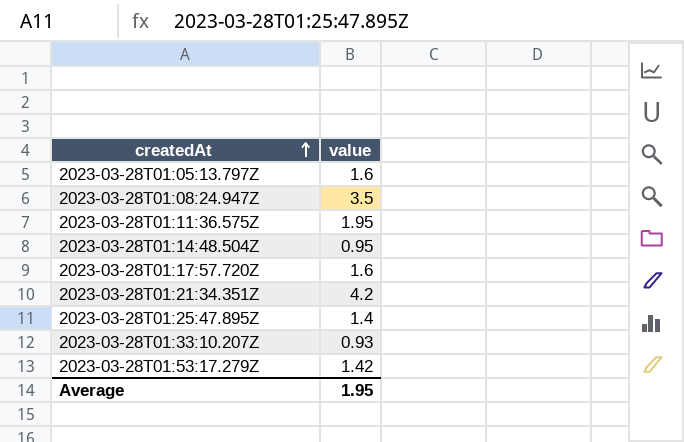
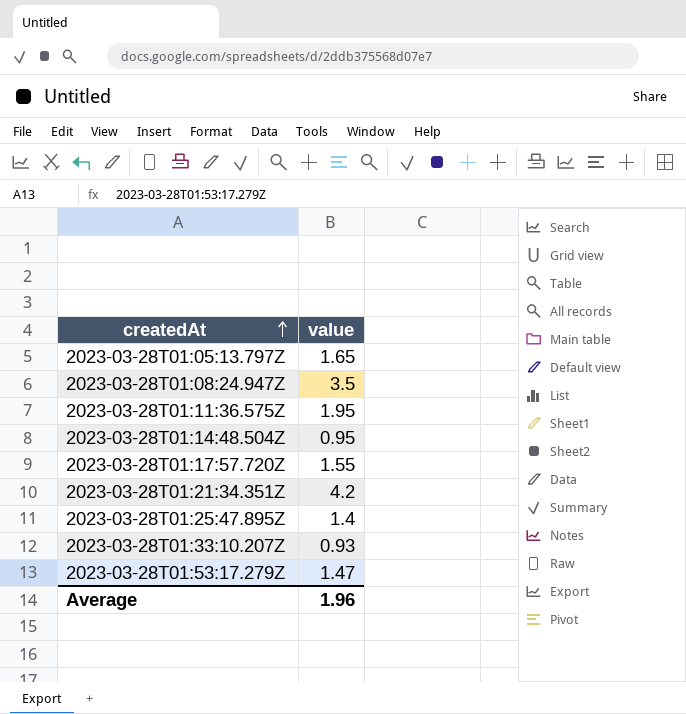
2023-03-28T01:05:13.797Z | value: 1.6 -> 1.65
2023-03-28T01:17:57.720Z | value: 1.6 -> 1.55
2023-03-28T01:53:17.279Z | value: 1.42 -> 1.47
Average | value: 1.95 -> 1.96

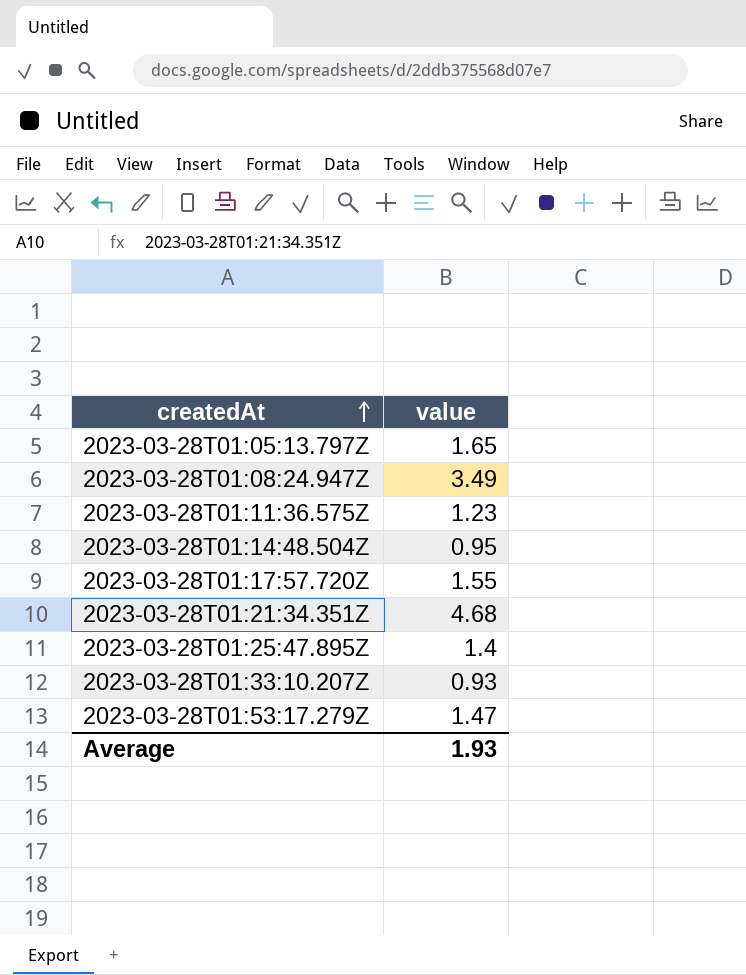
2023-03-28T01:08:24.947Z | value: 3.5 -> 3.49
2023-03-28T01:11:36.575Z | value: 1.95 -> 1.23
2023-03-28T01:21:34.351Z | value: 4.2 -> 4.68
Average | value: 1.96 -> 1.93

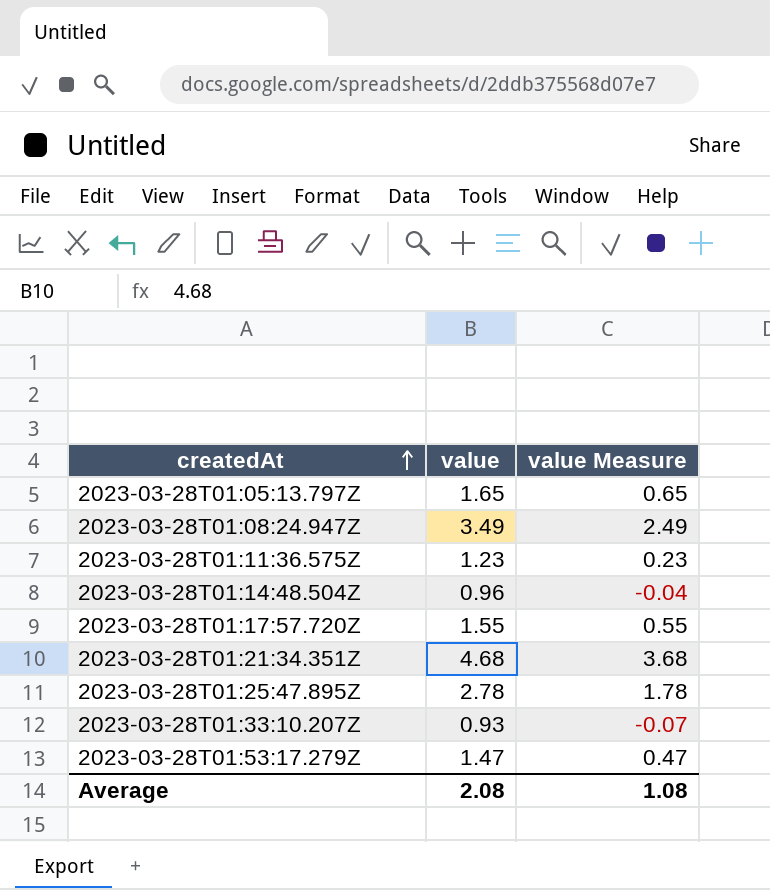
column value Measure | formula: none -> [value] - 1
2023-03-28T01:14:48.504Z | value: 0.95 -> 0.96
2023-03-28T01:25:47.895Z | value: 1.4 -> 2.78
Average | value: 1.93 -> 2.08

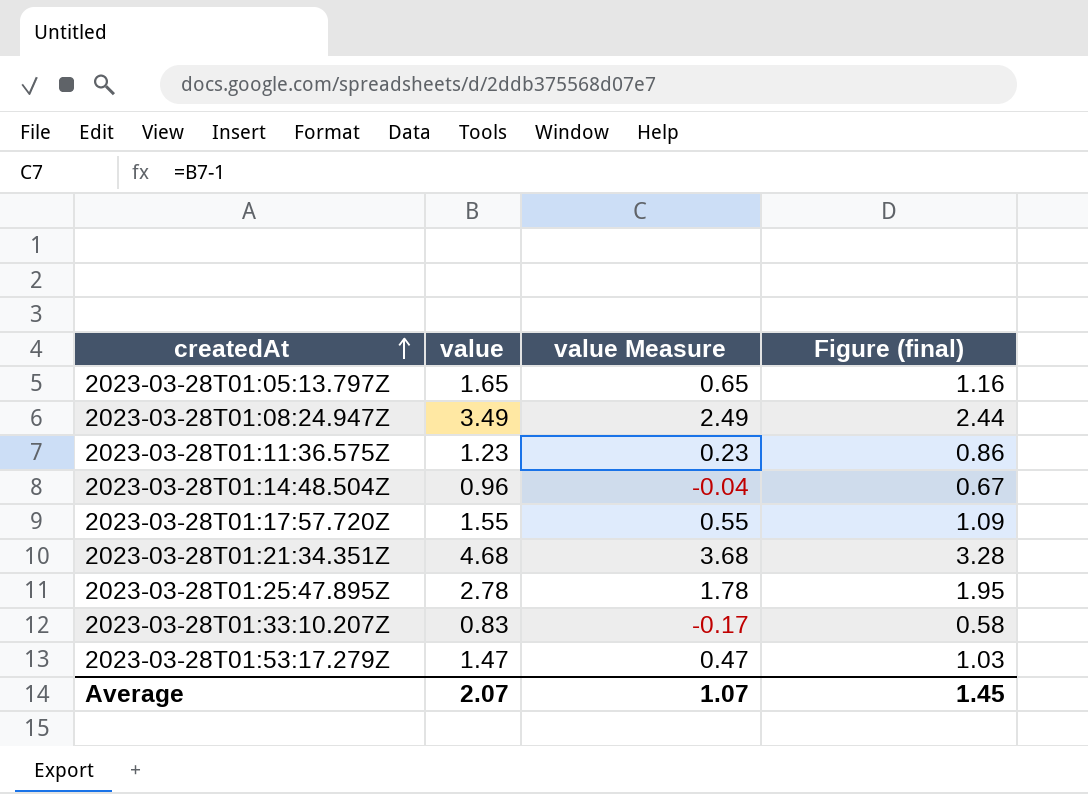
column Figure (final) | formula: none -> [value] * 0.7
2023-03-28T01:33:10.207Z | value: 0.93 -> 0.83
2023-03-28T01:33:10.207Z | value Measure: -0.07 -> -0.17
Average | value: 2.08 -> 2.07
Average | value Measure: 1.08 -> 1.07

